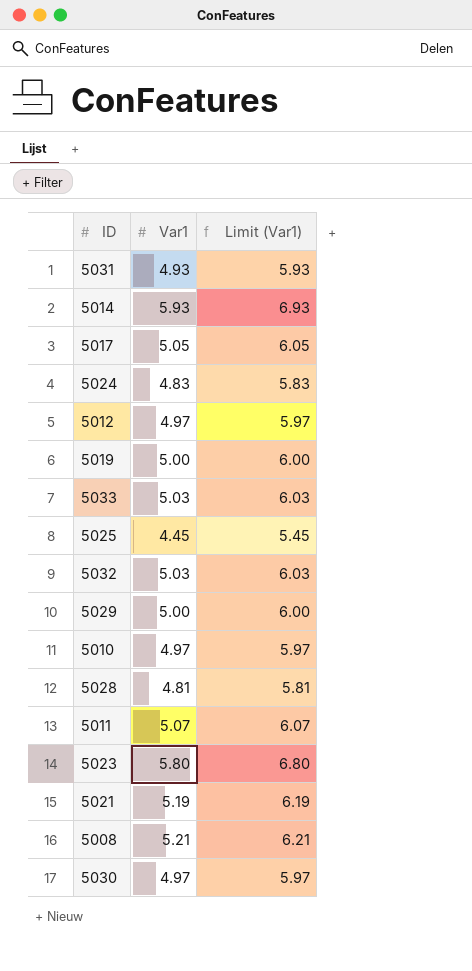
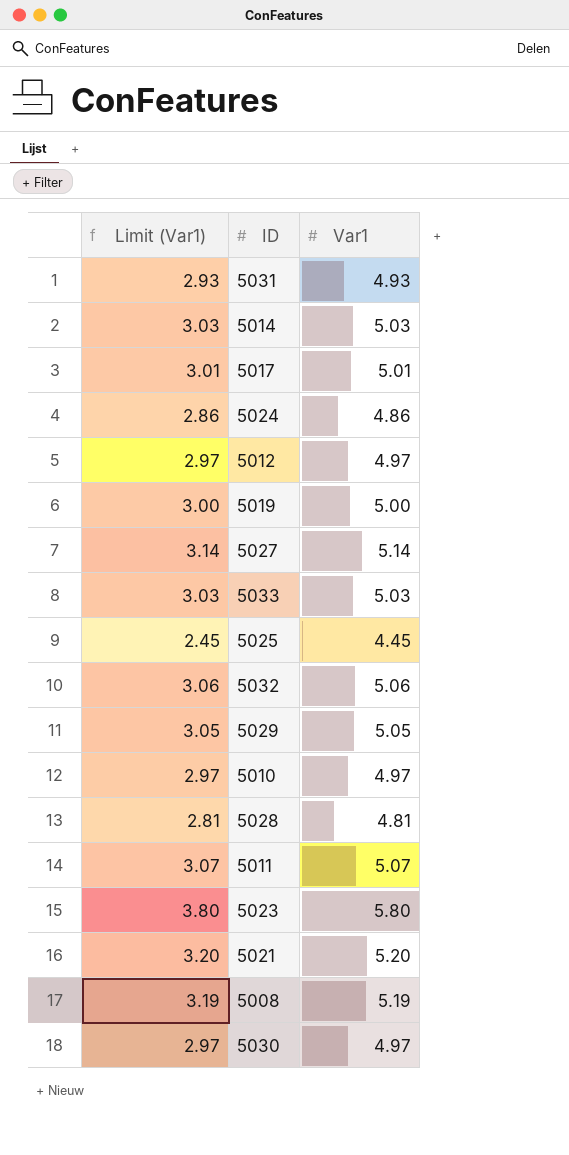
column Limit (Var1) | formula: [Var1] + 1 -> [Var1] - 2
column Limit (Var1) | position: 3 -> 1
5014 | Var1: 5.93 -> 5.03
5017 | Var1: 5.05 -> 5.01
5024 | Var1: 4.83 -> 4.86
row 5027: none -> 3.14 | 5.14
5032 | Var1: 5.03 -> 5.06
5029 | Var1: 5.00 -> 5.05
5021 | Var1: 5.19 -> 5.20
5008 | Var1: 5.21 -> 5.19

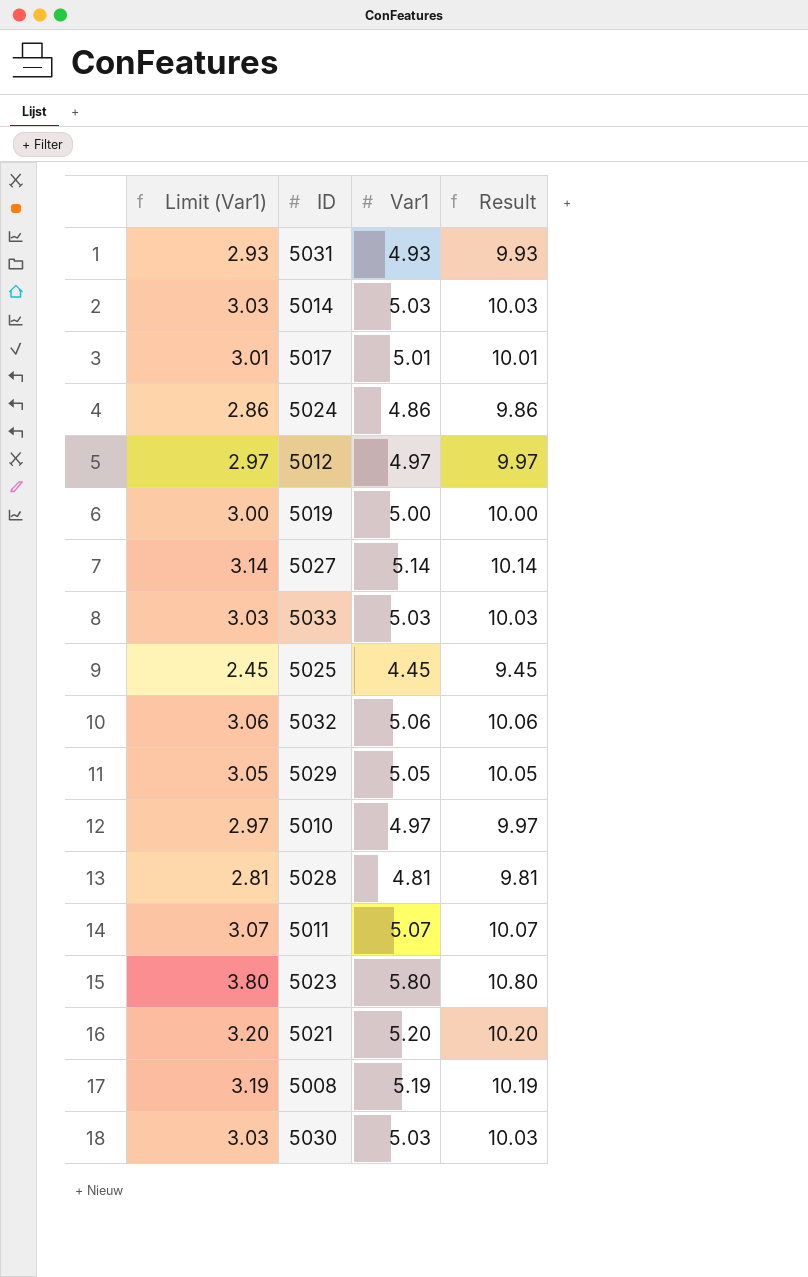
column Result | formula: none -> [Var1] + 5
5030 | Limit (Var1): 2.97 -> 3.03
5030 | Var1: 4.97 -> 5.03

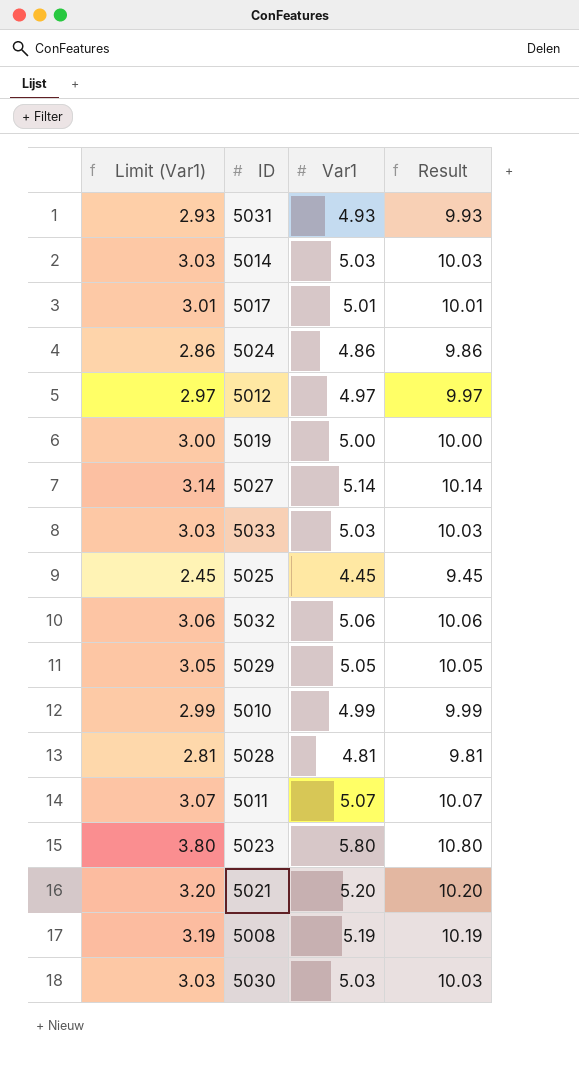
5010 | Limit (Var1): 2.97 -> 2.99
5010 | Var1: 4.97 -> 4.99
5010 | Result: 9.97 -> 9.99

